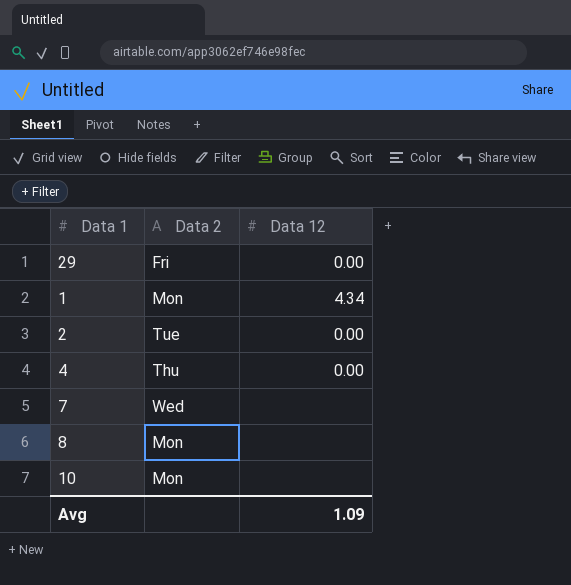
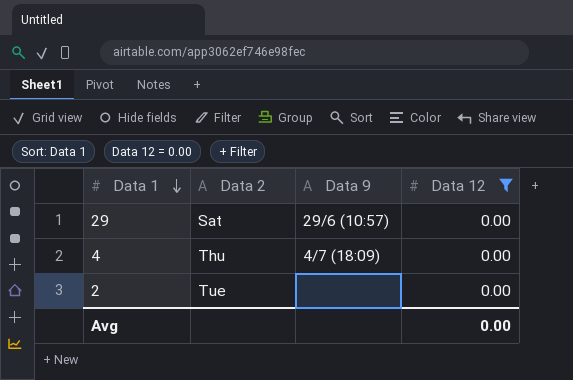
filter: none -> Data 12 = 0.00
row order: none -> Data 1 descending
column Data 9 | position: none -> 3
29 | Data 2: Fri -> Sat
Avg | Data 12: 1.09 -> 0.00

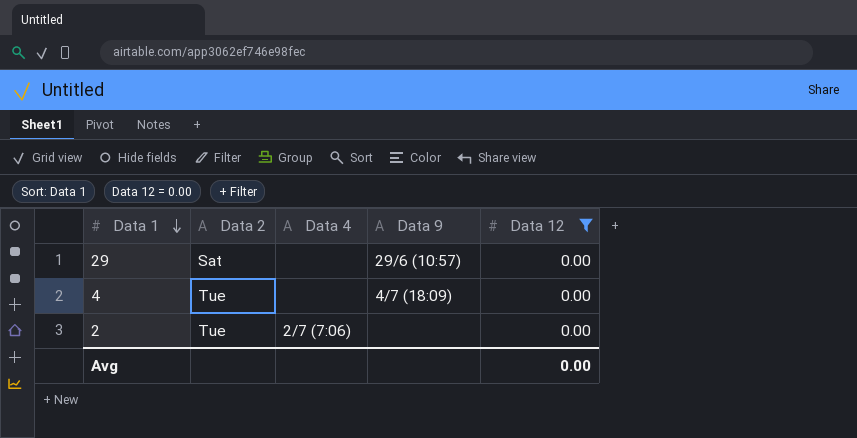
column Data 4 | position: none -> 3
4 | Data 2: Thu -> Tue

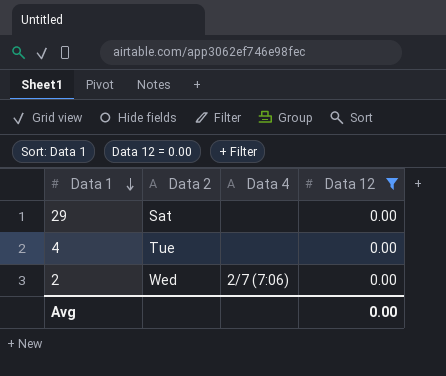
column Data 9 | position: 4 -> none
2 | Data 2: Tue -> Wed

